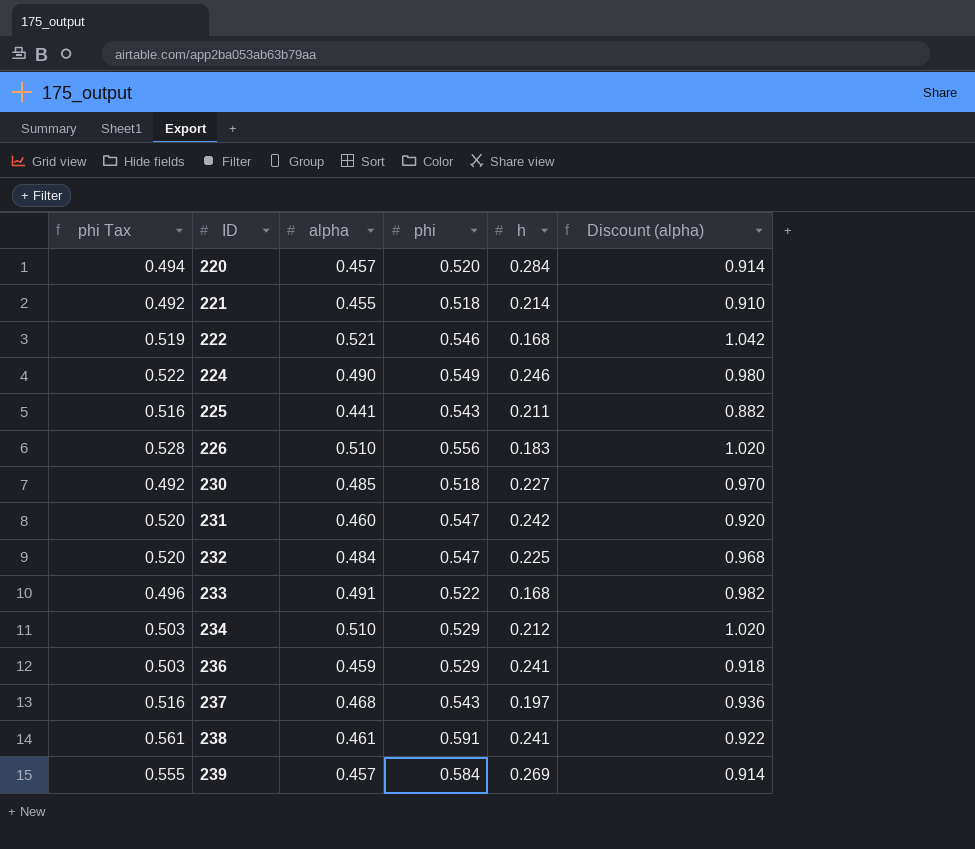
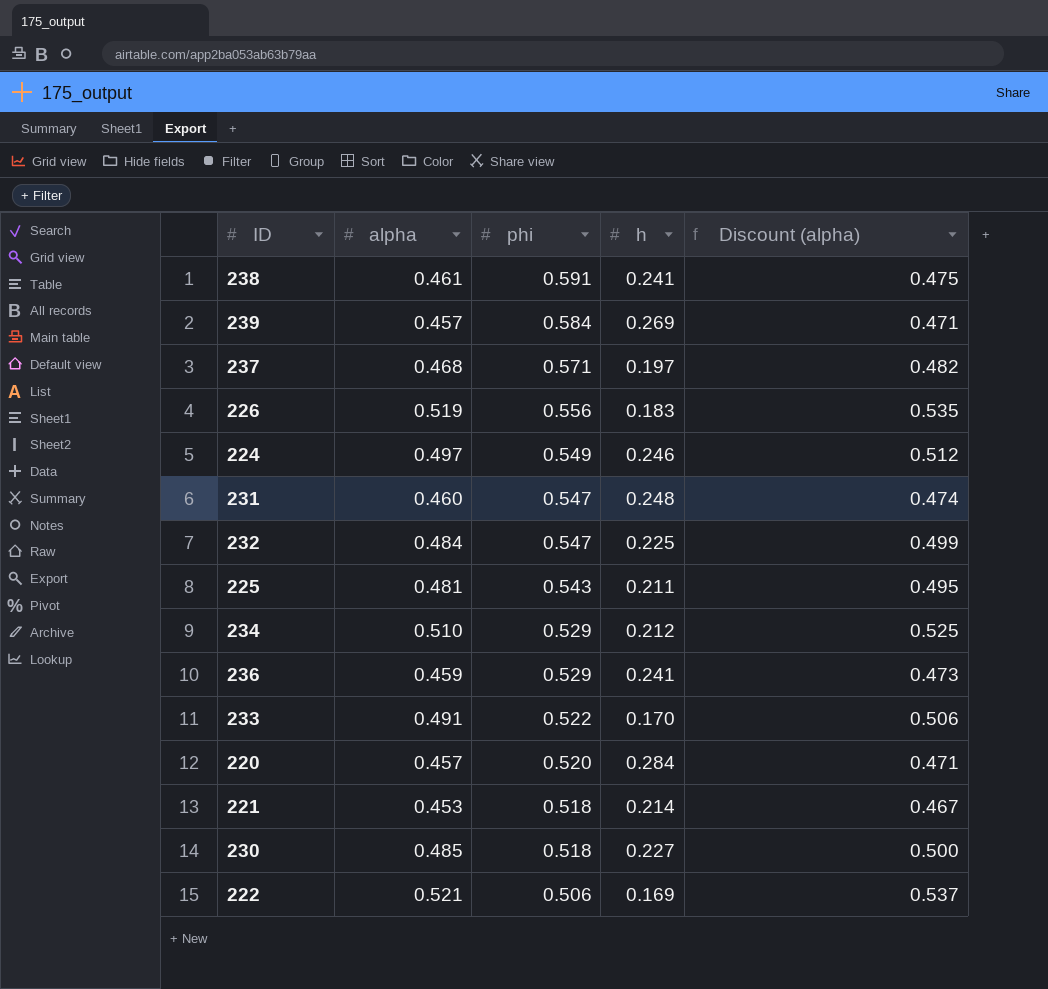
row order: ID ascending -> phi descending
column phi Tax | formula: [phi] * 0.95 -> none
column Discount (alpha) | formula: [alpha] * 2 -> [alpha] * 1.03
237 | phi: 0.543 -> 0.571
226 | alpha: 0.510 -> 0.519
224 | alpha: 0.490 -> 0.497
231 | h: 0.242 -> 0.248
225 | alpha: 0.441 -> 0.481
233 | h: 0.168 -> 0.170
221 | alpha: 0.455 -> 0.453
222 | phi: 0.546 -> 0.506
222 | h: 0.168 -> 0.169

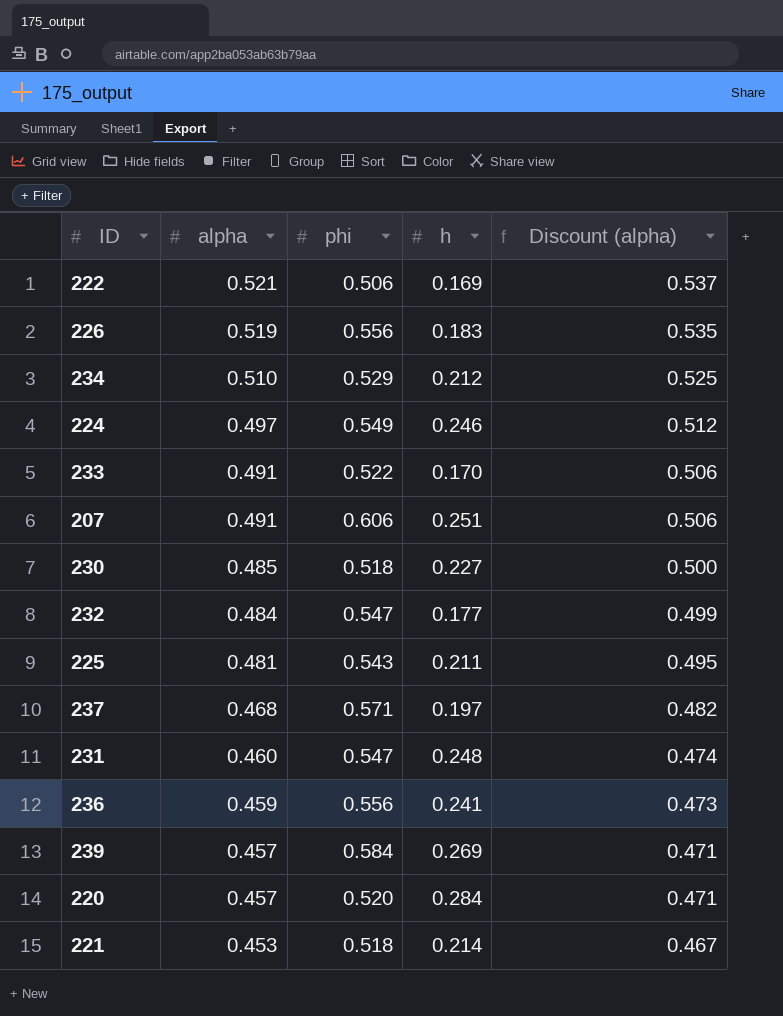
row order: phi descending -> alpha descending
row 238: 0.461 | 0.591 | 0.241 | 0.475 -> none
row 207: none -> 0.491 | 0.606 | 0.251 | 0.506
232 | h: 0.225 -> 0.177
236 | phi: 0.529 -> 0.556

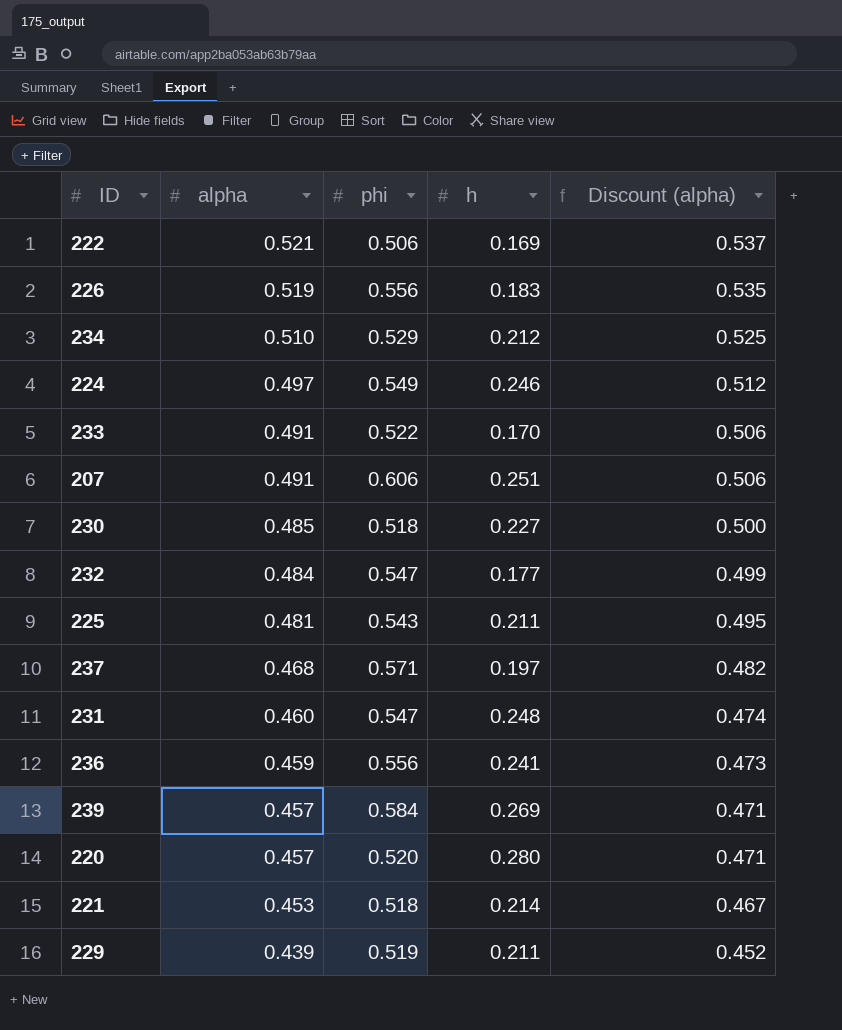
220 | h: 0.284 -> 0.280
row 229: none -> 0.439 | 0.519 | 0.211 | 0.452

